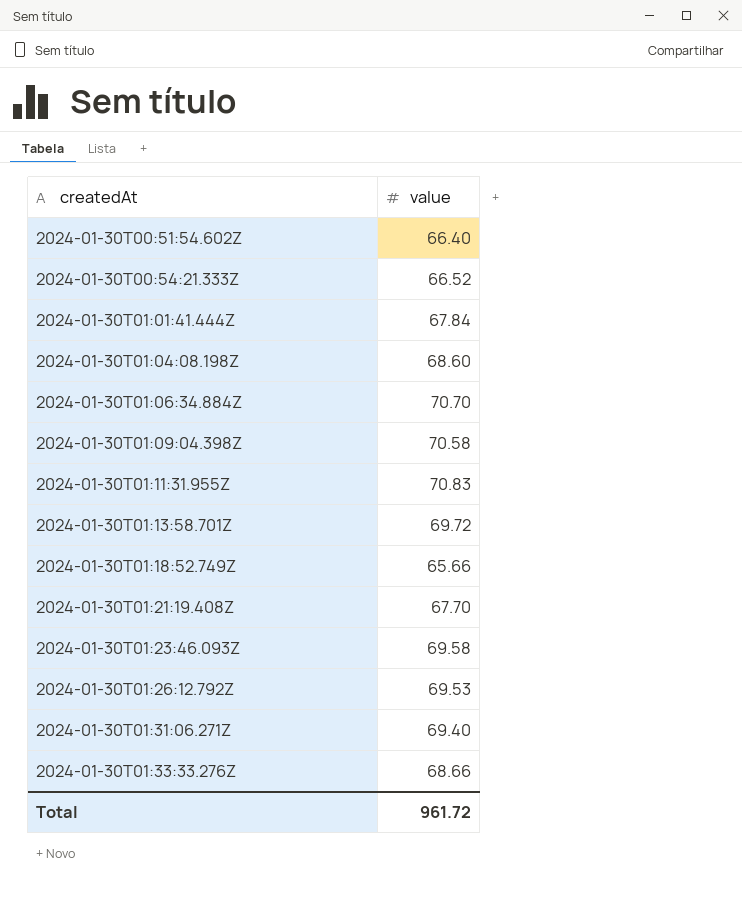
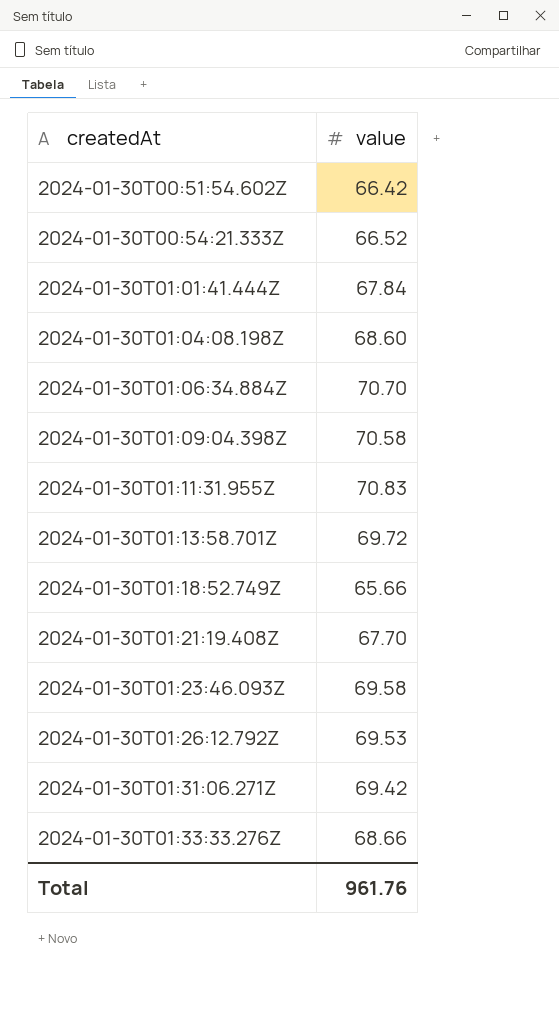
2024-01-30T00:51:54.602Z | value: 66.40 -> 66.42
2024-01-30T01:31:06.271Z | value: 69.40 -> 69.42
Total | value: 961.72 -> 961.76

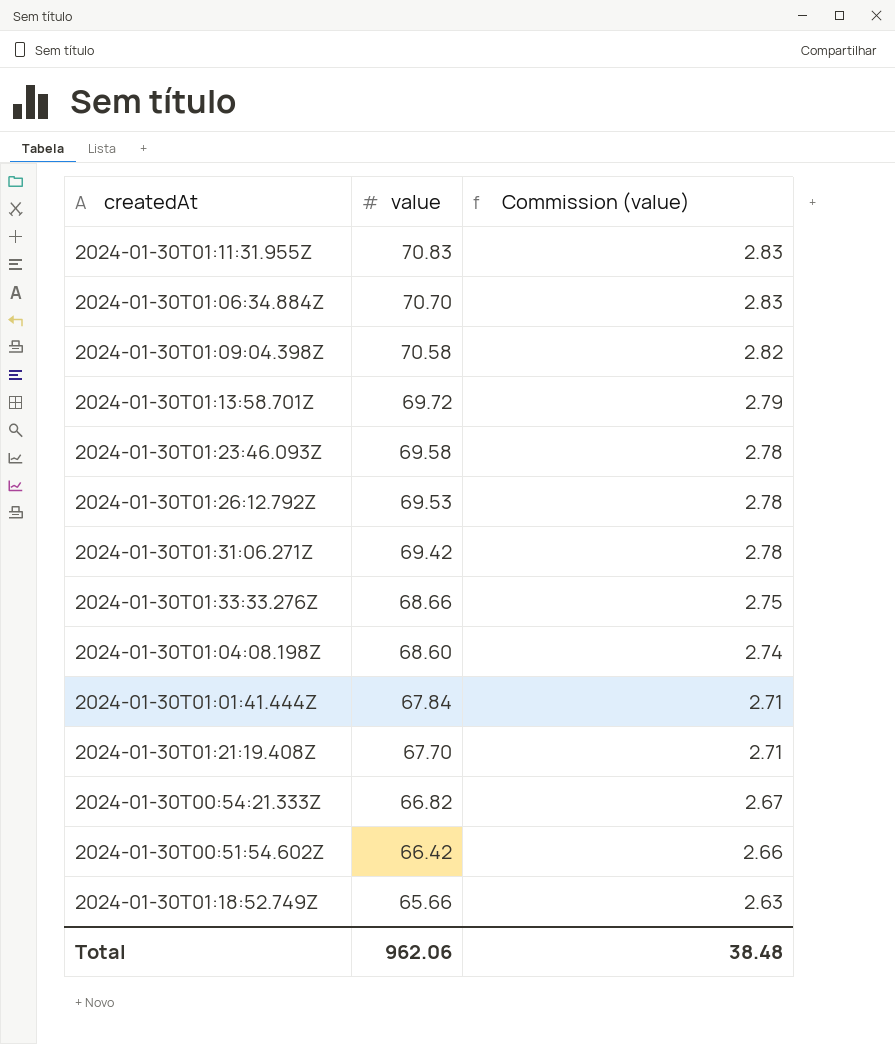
row order: createdAt ascending -> value descending
column Commission (value) | formula: none -> [value] * 0.04
2024-01-30T00:54:21.333Z | value: 66.52 -> 66.82
Total | value: 961.76 -> 962.06

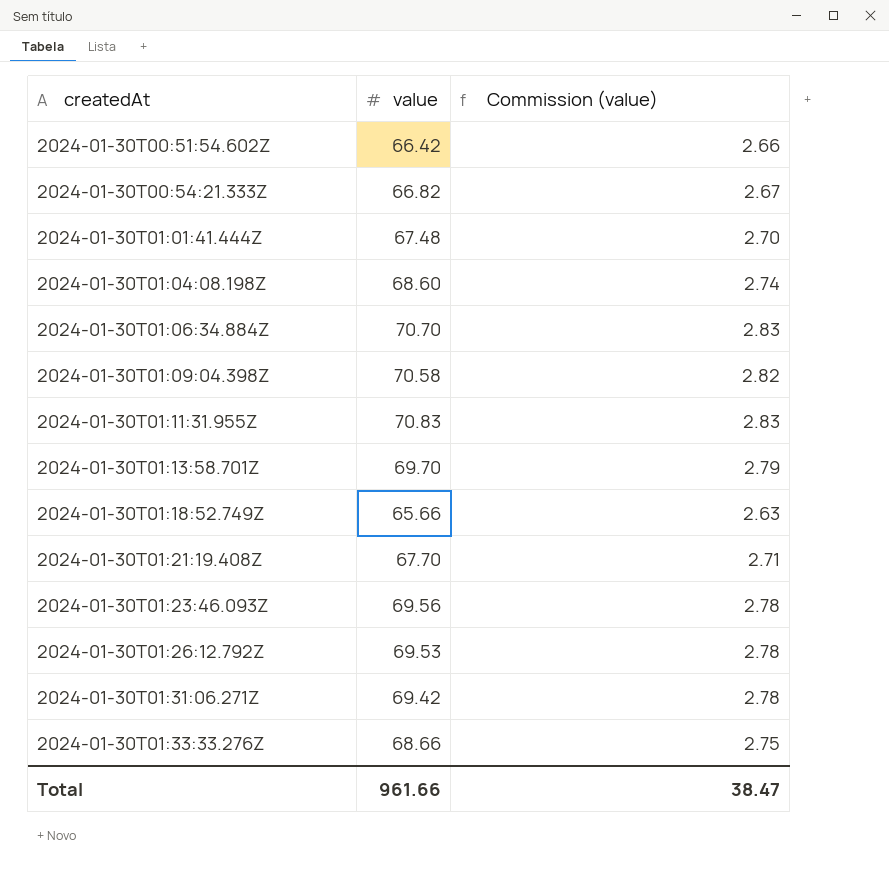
row order: value descending -> createdAt ascending
2024-01-30T01:01:41.444Z | value: 67.84 -> 67.48
2024-01-30T01:01:41.444Z | Commission (value): 2.71 -> 2.70
2024-01-30T01:13:58.701Z | value: 69.72 -> 69.70
2024-01-30T01:23:46.093Z | value: 69.58 -> 69.56
Total | value: 962.06 -> 961.66
Total | Commission (value): 38.48 -> 38.47

